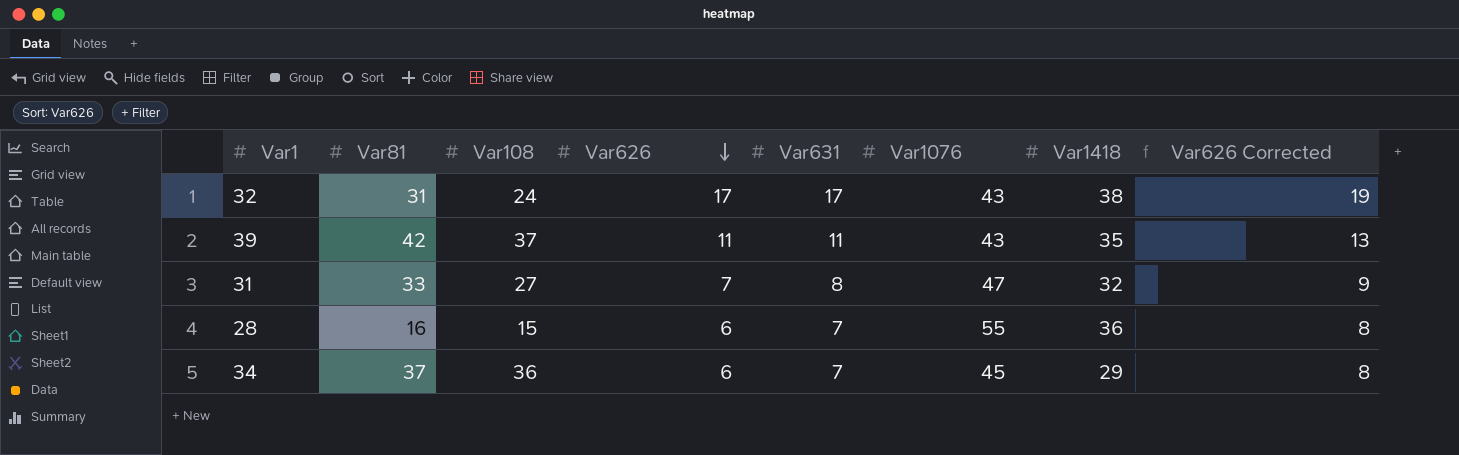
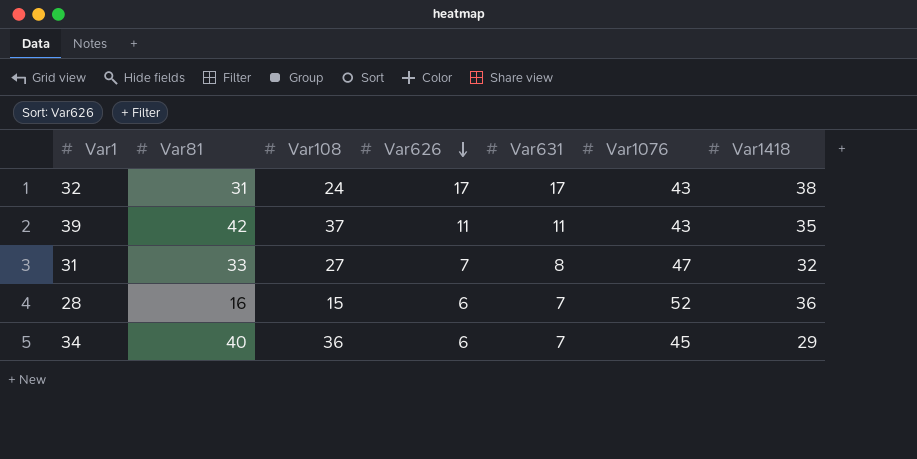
column Var626 Corrected | formula: [Var626] + 2 -> none
28 | Var1076: 55 -> 52
34 | Var81: 37 -> 40

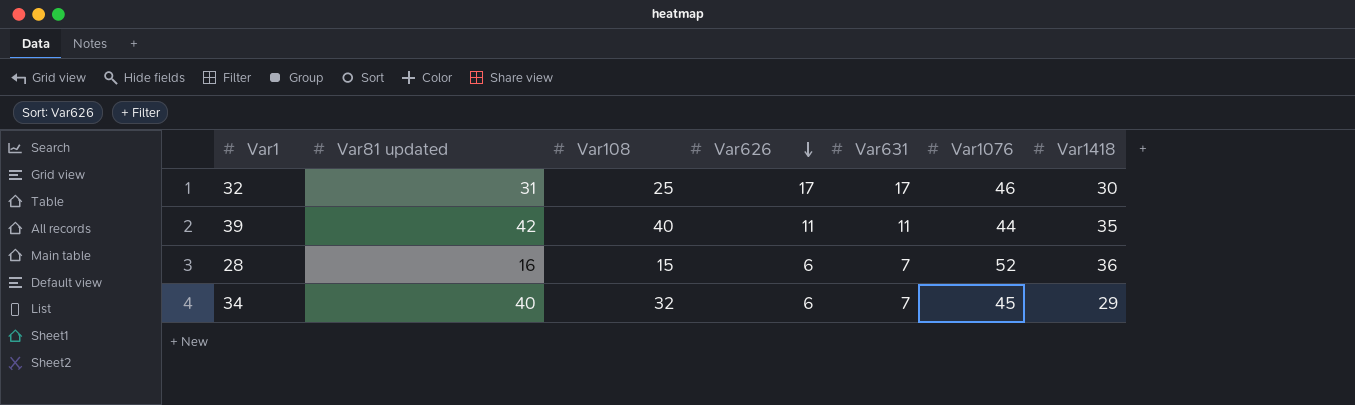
column name: Var81 -> Var81 updated
row 31: 33 | 27 | 7 | 8 | 47 | 32 -> none
32 | Var108: 24 -> 25
32 | Var1076: 43 -> 46
32 | Var1418: 38 -> 30
39 | Var108: 37 -> 40
39 | Var1076: 43 -> 44
34 | Var108: 36 -> 32

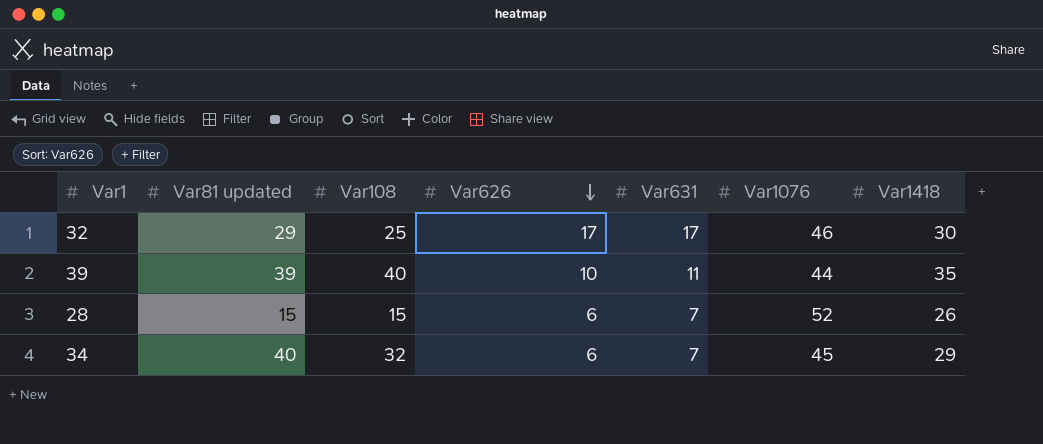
32 | Var81 updated: 31 -> 29
39 | Var81 updated: 42 -> 39
39 | Var626: 11 -> 10
28 | Var81 updated: 16 -> 15
28 | Var1418: 36 -> 26

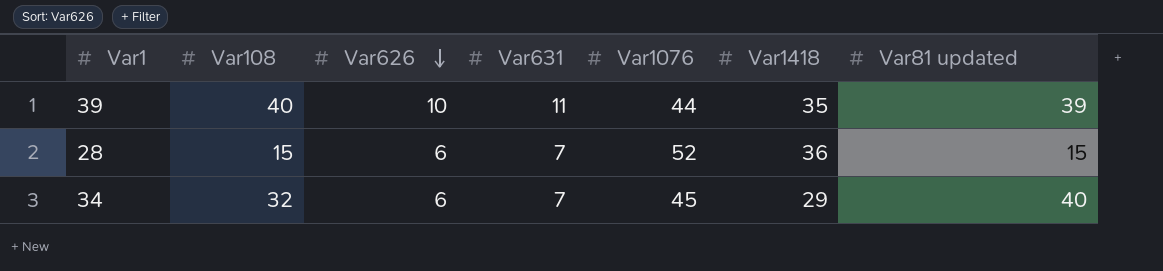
column Var81 updated | position: 2 -> 7
row 32: 29 | 25 | 17 | 17 | 46 | 30 -> none
28 | Var1418: 26 -> 36

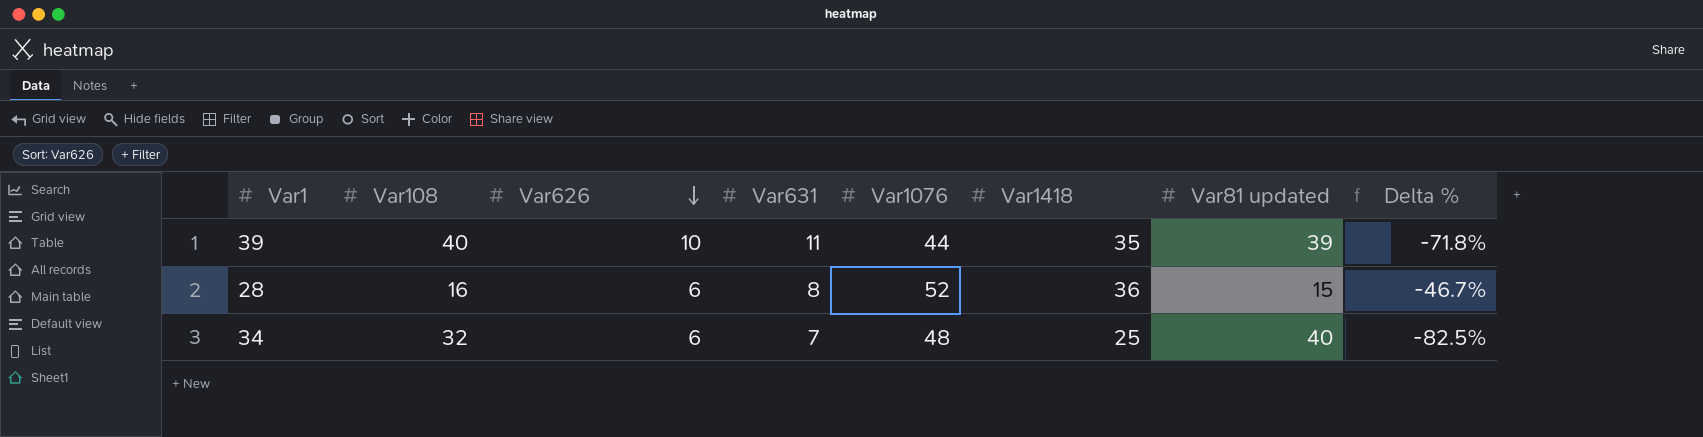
column Delta % | formula: none -> ([Var631] - [Var81 updated]) / [Var81 updated]
28 | Var108: 15 -> 16
28 | Var631: 7 -> 8
34 | Var1076: 45 -> 48
34 | Var1418: 29 -> 25

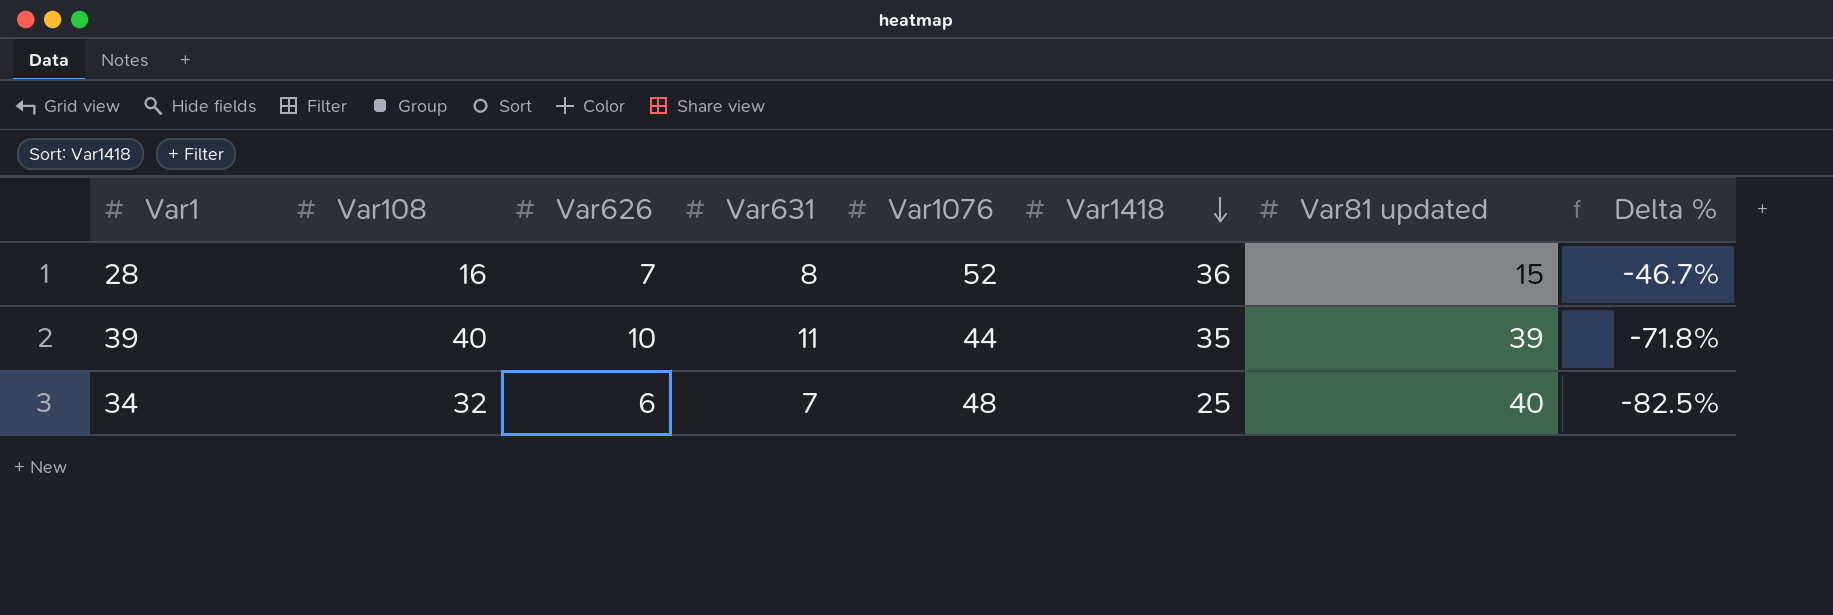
row order: Var626 descending -> Var1418 descending
28 | Var626: 6 -> 7

